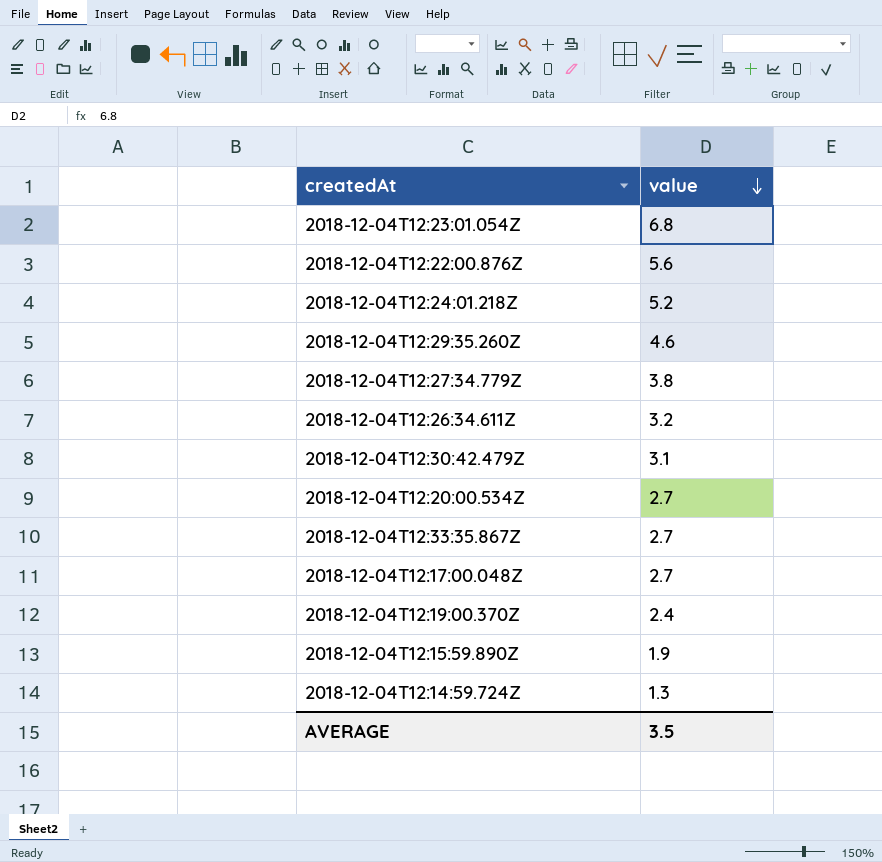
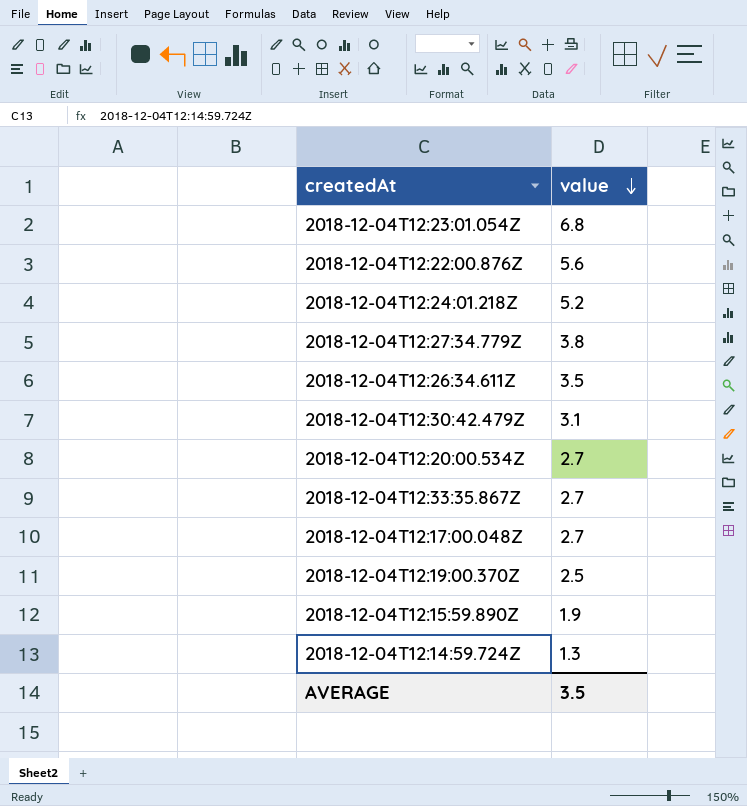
row 2018-12-04T12:29:35.260Z: 4.6 -> none
2018-12-04T12:26:34.611Z | value: 3.2 -> 3.5
2018-12-04T12:19:00.370Z | value: 2.4 -> 2.5

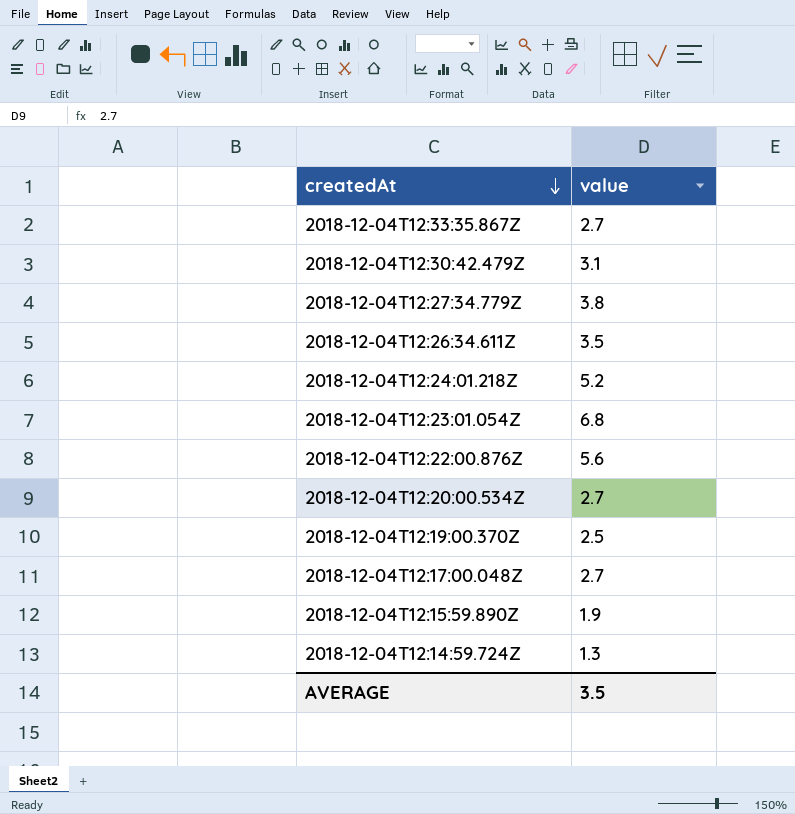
row order: value descending -> createdAt descending

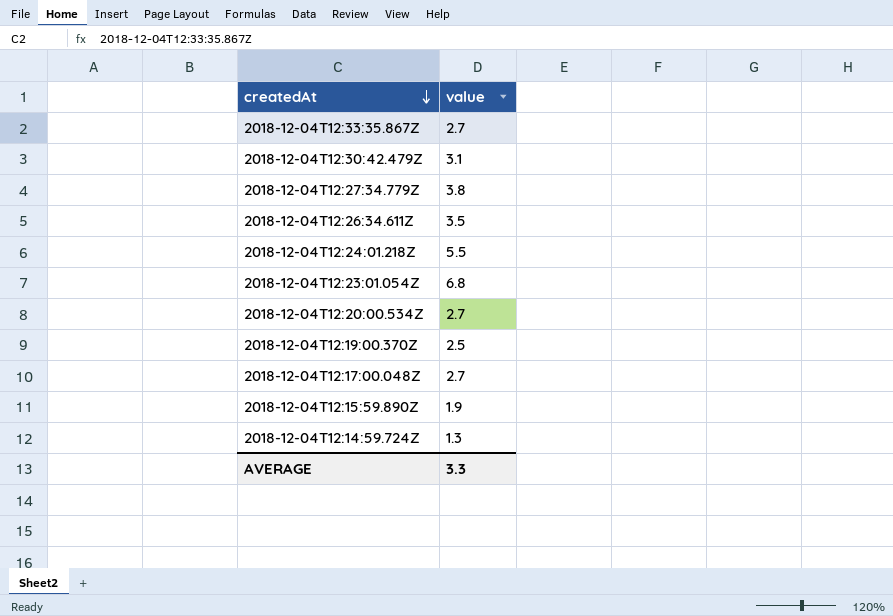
row 2018-12-04T12:22:00.876Z: 5.6 -> none
2018-12-04T12:24:01.218Z | value: 5.2 -> 5.5
AVERAGE | value: 3.5 -> 3.3

